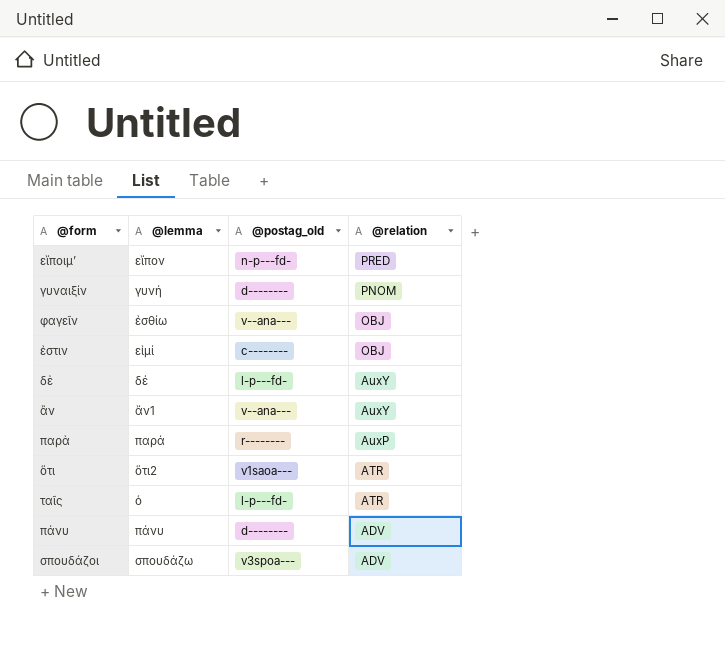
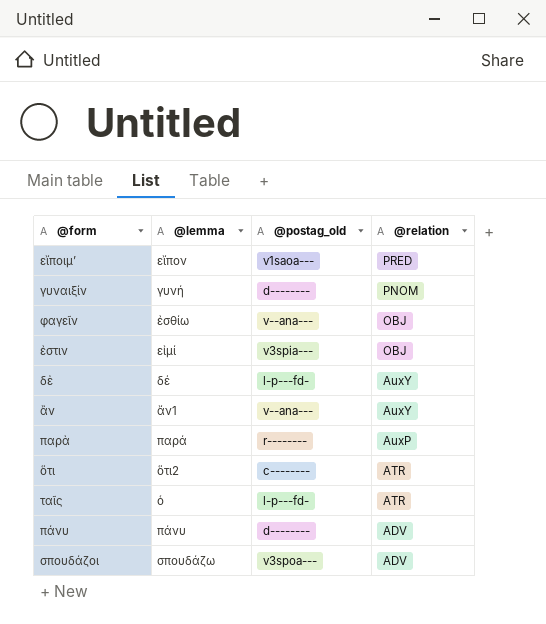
εἴποιμʼ | @postag_old: n-p---fd- -> v1saoa---
ἐστιν | @postag_old: c-------- -> v3spia---
ὅτι | @postag_old: v1saoa--- -> c--------

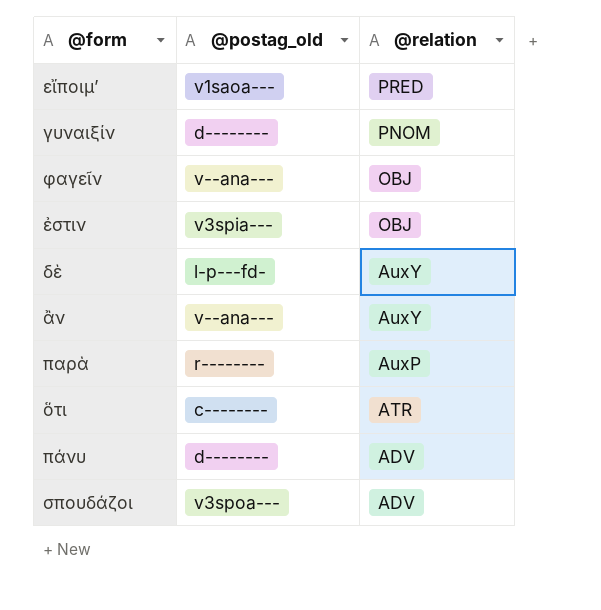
column @lemma | position: 2 -> none
row ταῖς: ὁ | l-p---fd- | ATR -> none

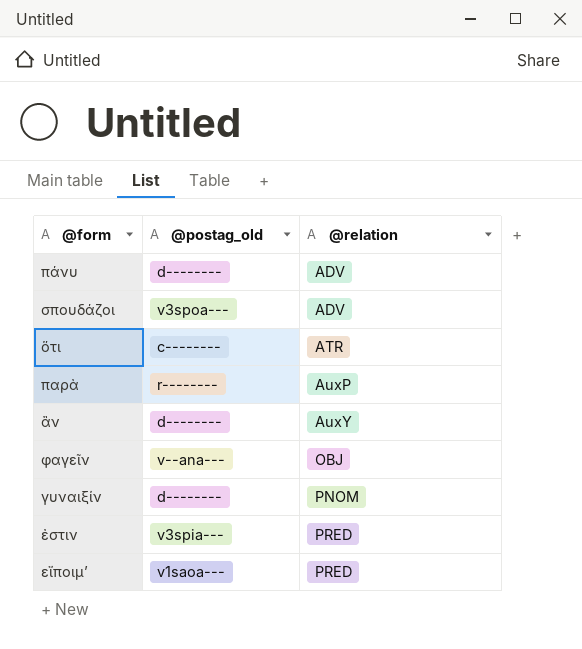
row order: @relation descending -> @relation ascending
row δὲ: l-p---fd- | AuxY -> none
ἂν | @postag_old: v--ana--- -> d--------
ἐστιν | @relation: OBJ -> PRED

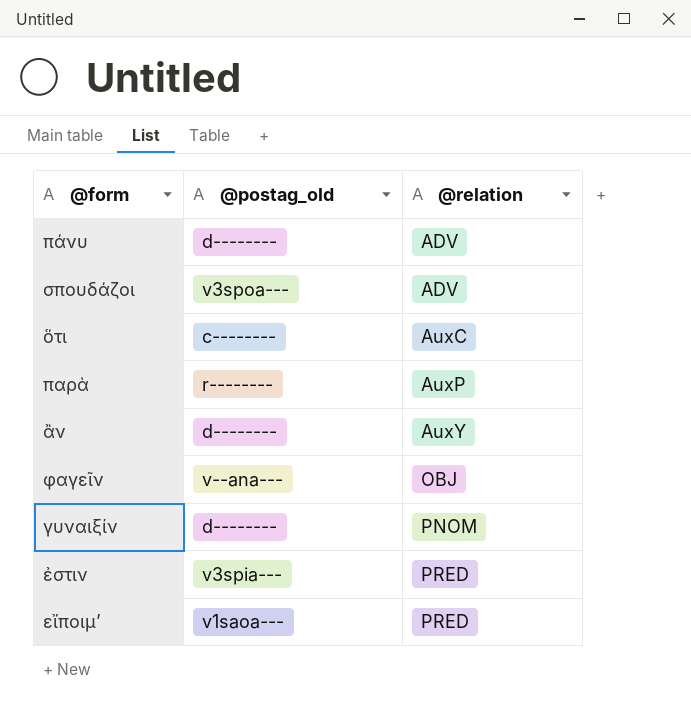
ὅτι | @relation: ATR -> AuxC

